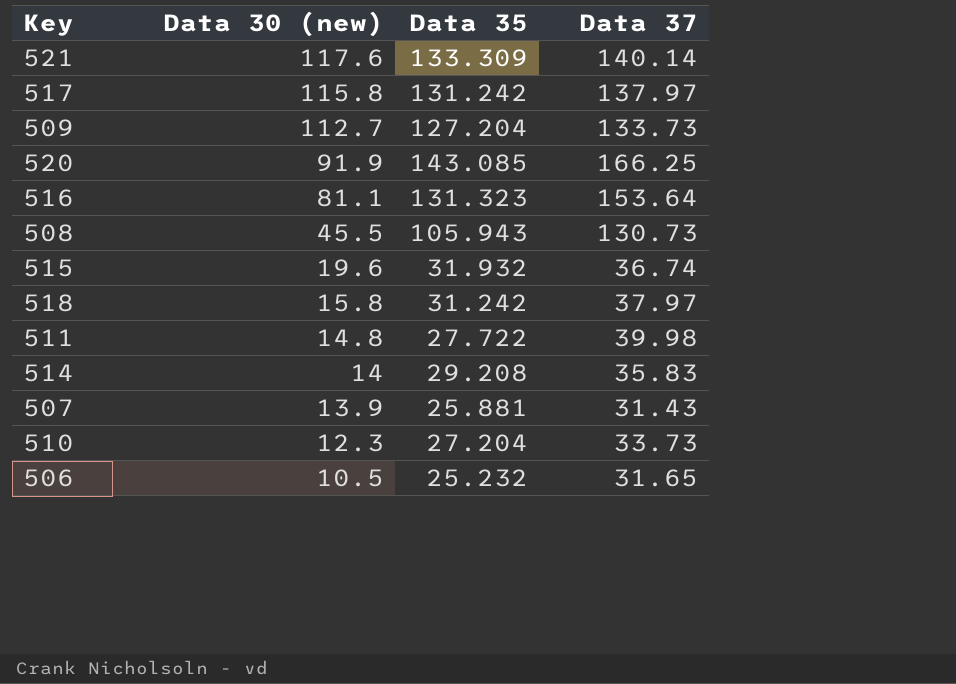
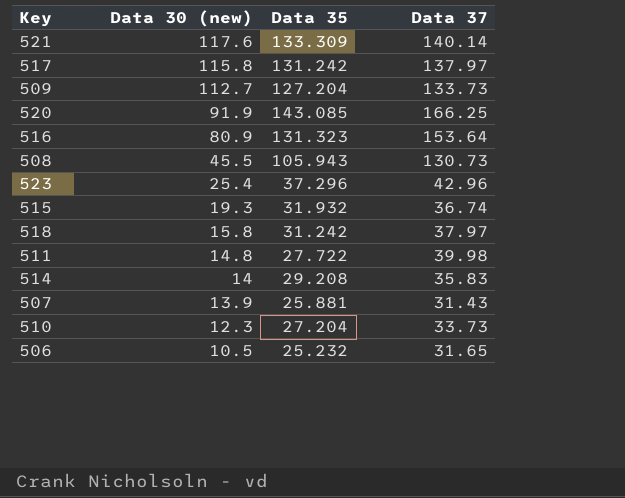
516 | Data 30 (new): 81.1 -> 80.9
row 523: none -> 25.4 | 37.296 | 42.96
515 | Data 30 (new): 19.6 -> 19.3

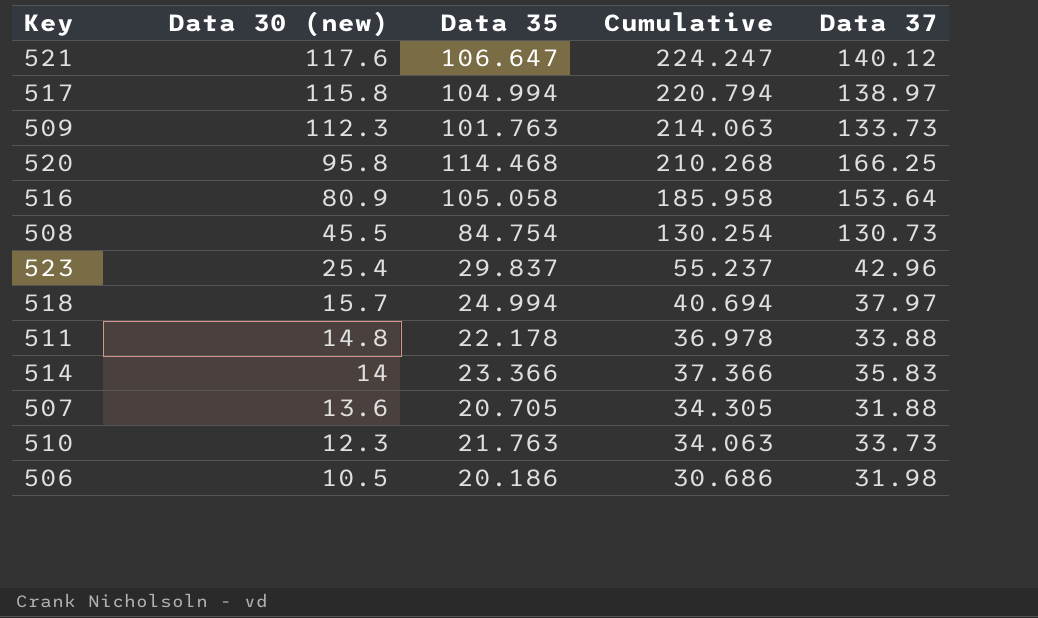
column Cumulative | formula: none -> [Data 30 (new)] + [Data 35]
row 515: 19.3 | 31.932 | 36.74 -> none
521 | Data 35: 133.309 -> 106.647
521 | Data 37: 140.14 -> 140.12
517 | Data 35: 131.242 -> 104.994
517 | Data 37: 137.97 -> 138.97
509 | Data 30 (new): 112.7 -> 112.3
509 | Data 35: 127.204 -> 101.763
520 | Data 30 (new): 91.9 -> 95.8
520 | Data 35: 143.085 -> 114.468
516 | Data 35: 131.323 -> 105.058
508 | Data 35: 105.943 -> 84.754
523 | Data 35: 37.296 -> 29.837
518 | Data 30 (new): 15.8 -> 15.7
518 | Data 35: 31.242 -> 24.994
511 | Data 35: 27.722 -> 22.178
511 | Data 37: 39.98 -> 33.88
514 | Data 35: 29.208 -> 23.366
507 | Data 30 (new): 13.9 -> 13.6
507 | Data 35: 25.881 -> 20.705
507 | Data 37: 31.43 -> 31.88
510 | Data 35: 27.204 -> 21.763
506 | Data 35: 25.232 -> 20.186
506 | Data 37: 31.65 -> 31.98

